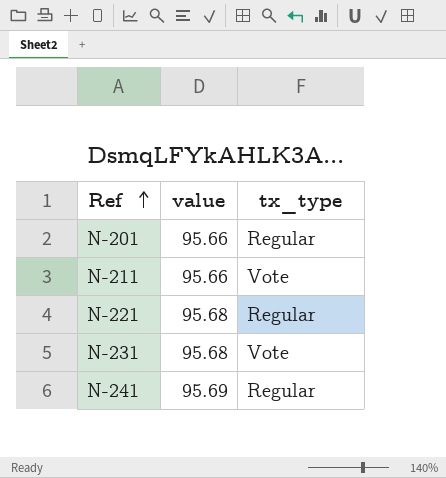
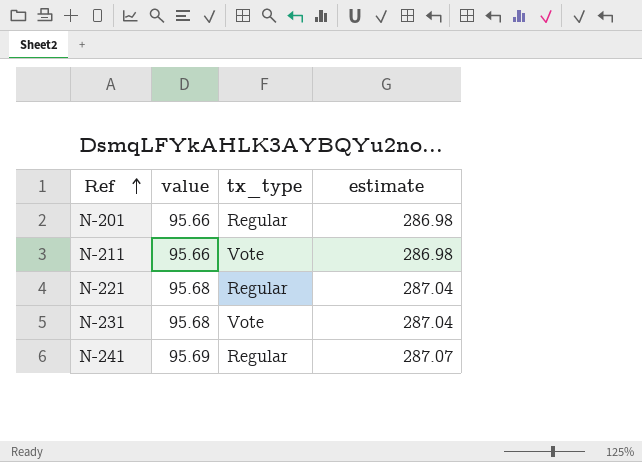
column estimate | formula: none -> [value] * 3

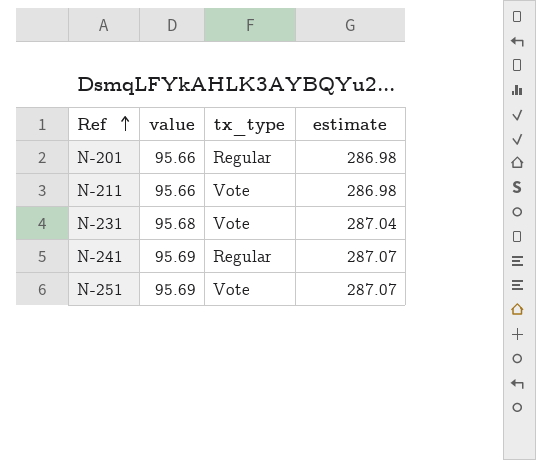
row N-221: 95.68 | Regular | 287.04 -> none
row N-251: none -> 95.69 | Vote | 287.07

